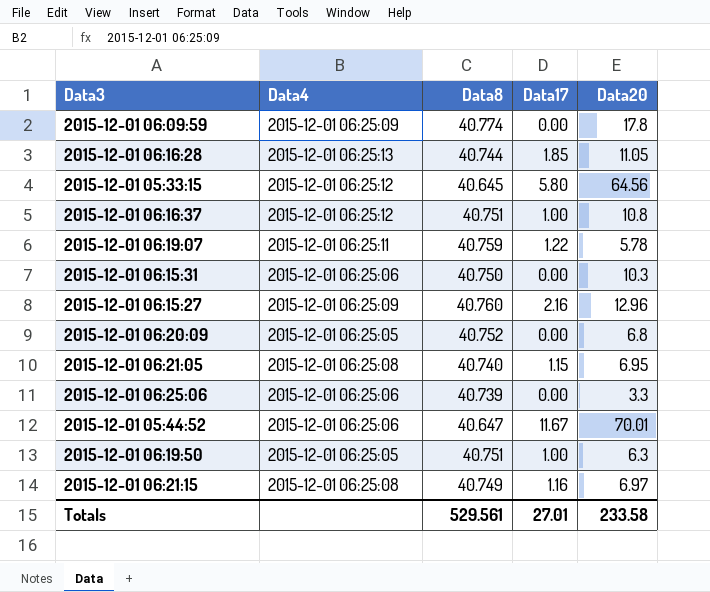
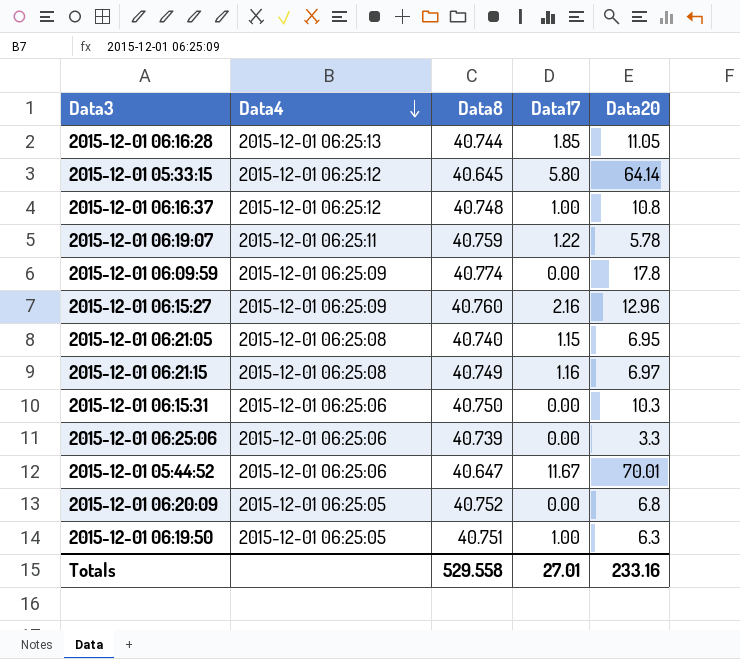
row order: none -> Data4 descending
2015-12-01 05:33:15 | Data20: 64.56 -> 64.14
2015-12-01 06:16:37 | Data8: 40.751 -> 40.748
Totals | Data8: 529.561 -> 529.558
Totals | Data20: 233.58 -> 233.16

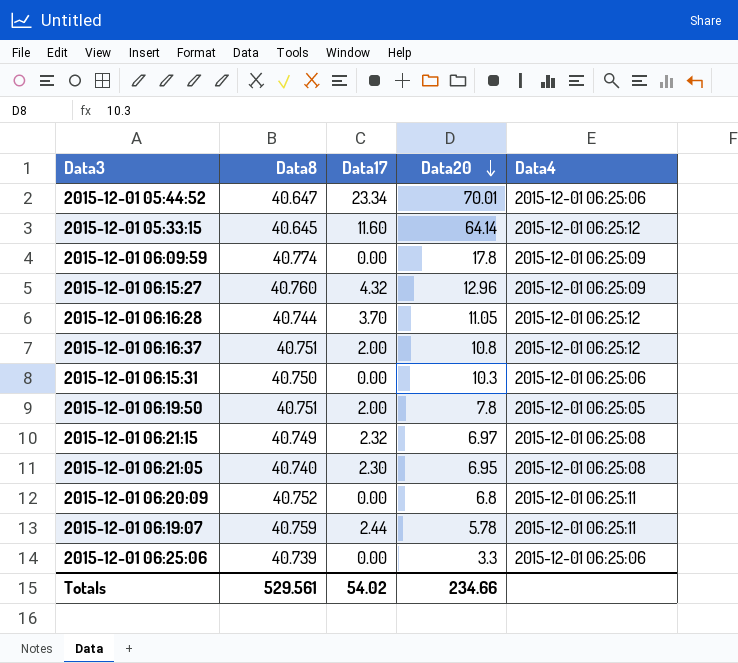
row order: Data4 descending -> Data20 descending
column Data4 | position: 2 -> 5
2015-12-01 05:44:52 | Data17: 11.67 -> 23.34
2015-12-01 05:33:15 | Data17: 5.80 -> 11.60
2015-12-01 06:15:27 | Data17: 2.16 -> 4.32
2015-12-01 06:16:28 | Data17: 1.85 -> 3.70
2015-12-01 06:16:28 | Data4: 2015-12-01 06:25:13 -> 2015-12-01 06:25:12
2015-12-01 06:16:37 | Data8: 40.748 -> 40.751
2015-12-01 06:16:37 | Data17: 1.00 -> 2.00
2015-12-01 06:19:50 | Data17: 1.00 -> 2.00
2015-12-01 06:19:50 | Data20: 6.3 -> 7.8
2015-12-01 06:21:15 | Data17: 1.16 -> 2.32
2015-12-01 06:21:05 | Data17: 1.15 -> 2.30
2015-12-01 06:20:09 | Data4: 2015-12-01 06:25:05 -> 2015-12-01 06:25:11
2015-12-01 06:19:07 | Data17: 1.22 -> 2.44
Totals | Data8: 529.558 -> 529.561
Totals | Data17: 27.01 -> 54.02
Totals | Data20: 233.16 -> 234.66

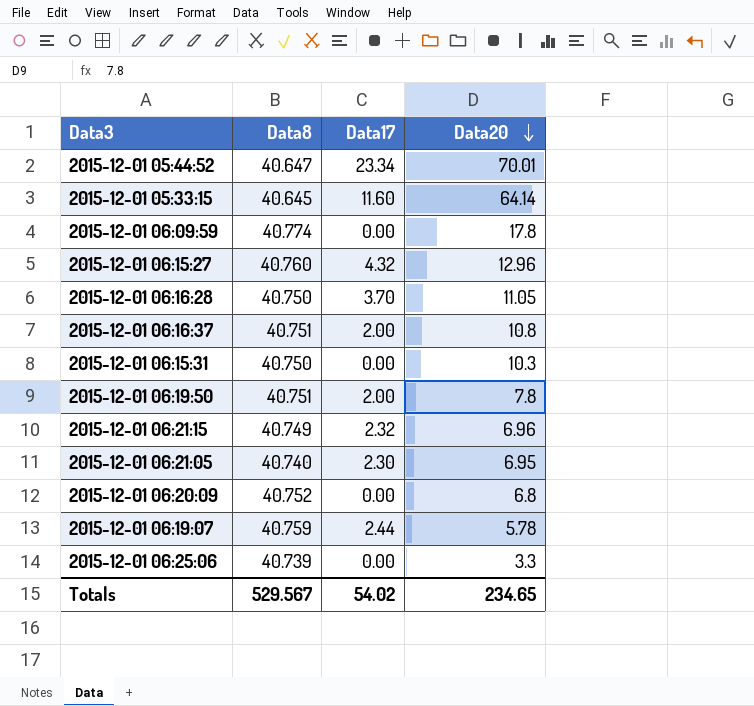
column Data4 | position: 5 -> none
2015-12-01 06:16:28 | Data8: 40.744 -> 40.750
2015-12-01 06:21:15 | Data20: 6.97 -> 6.96
Totals | Data8: 529.561 -> 529.567
Totals | Data20: 234.66 -> 234.65

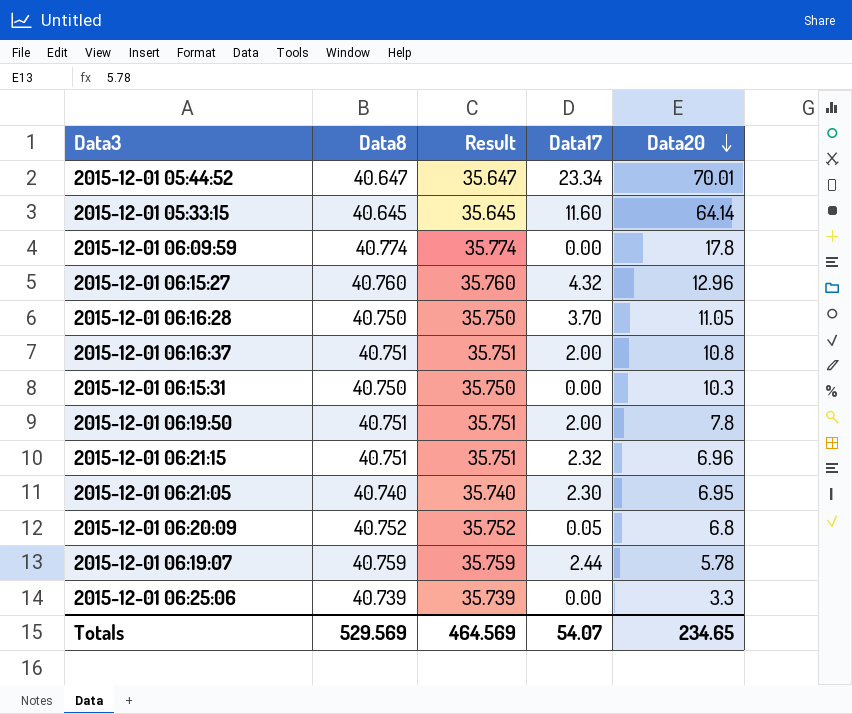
column Result | formula: none -> [Data8] - 5
2015-12-01 06:21:15 | Data8: 40.749 -> 40.751
2015-12-01 06:20:09 | Data17: 0.00 -> 0.05
Totals | Data8: 529.567 -> 529.569
Totals | Data17: 54.02 -> 54.07

